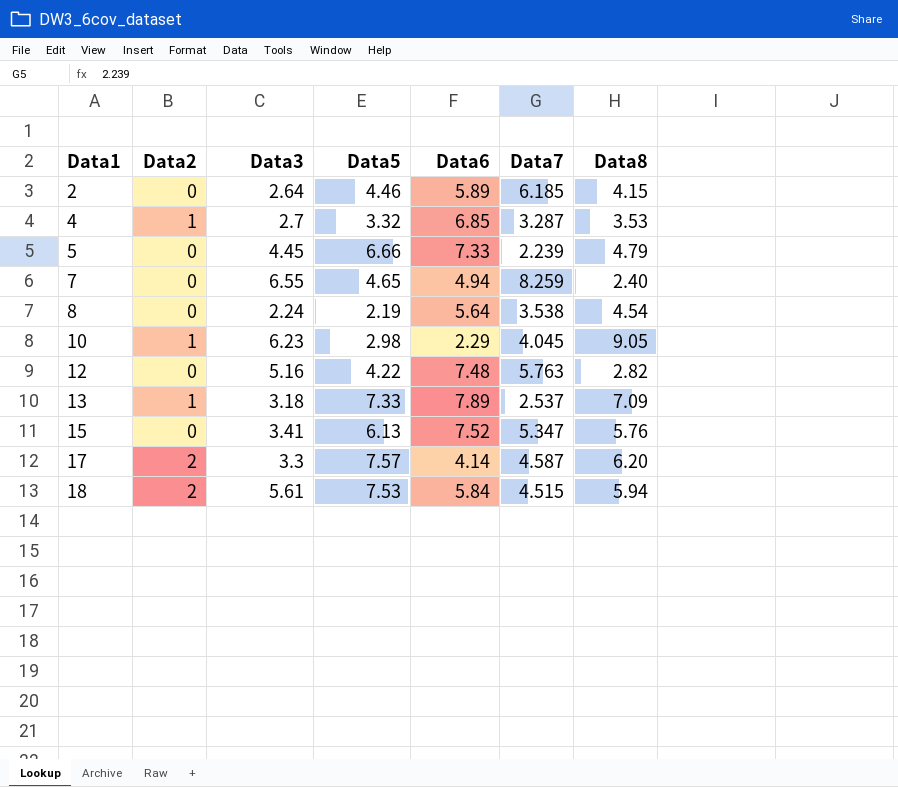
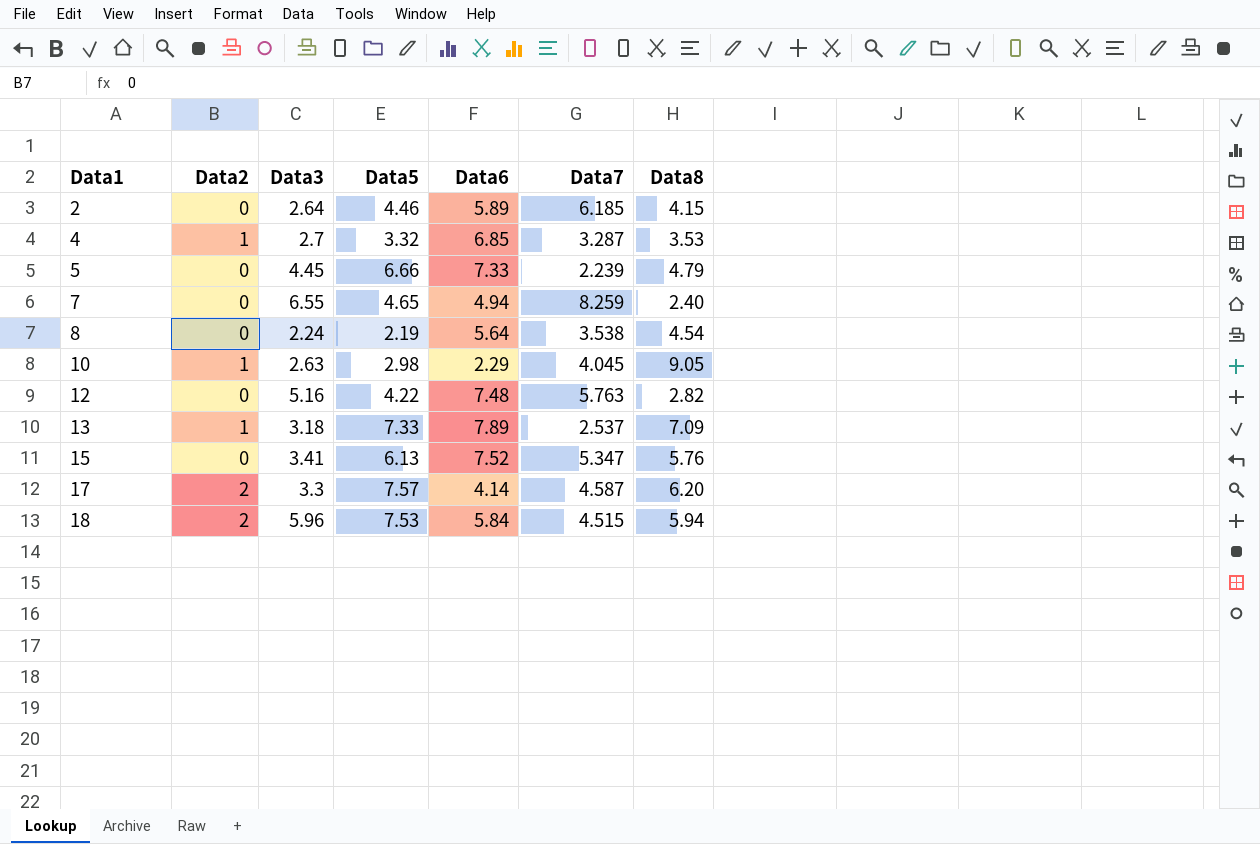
10 | Data3: 6.23 -> 2.63
18 | Data3: 5.61 -> 5.96

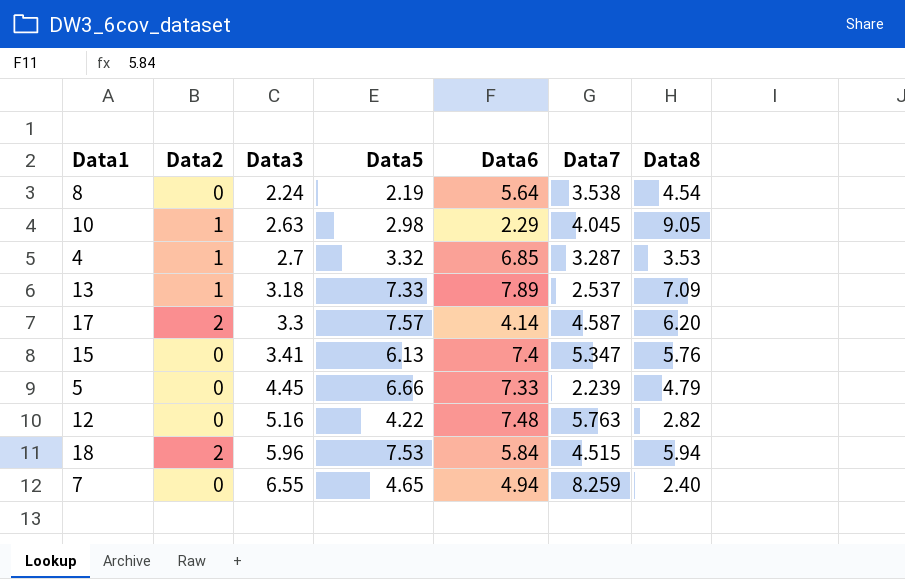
row order: Data1 ascending -> Data3 ascending
row 2: 0 | 2.64 | 4.46 | 5.89 | 6.185 | 4.15 -> none
15 | Data6: 7.52 -> 7.4

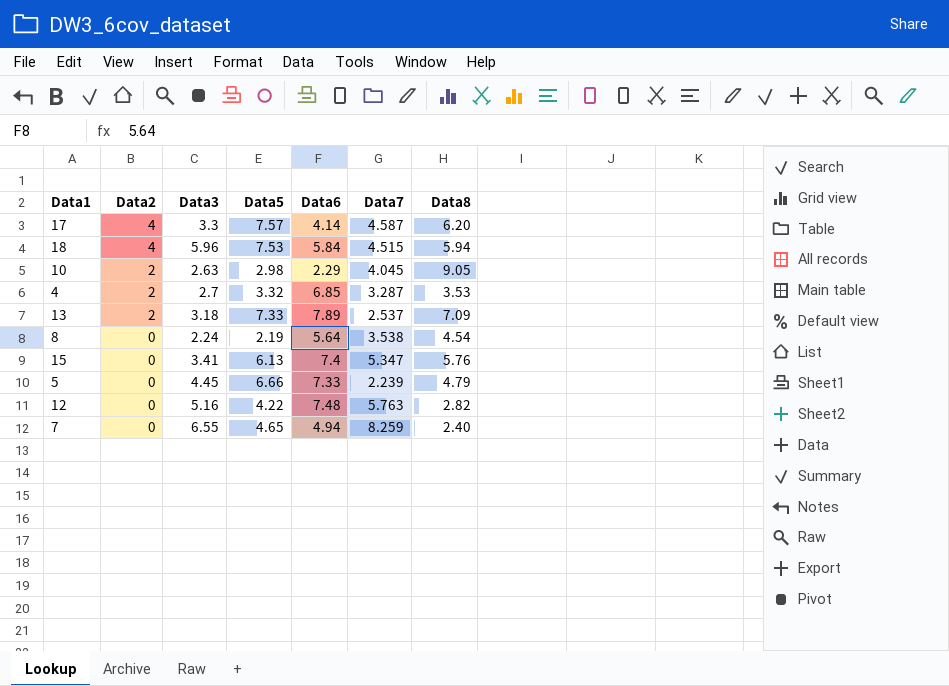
row order: Data3 ascending -> Data2 descending
17 | Data2: 2 -> 4
18 | Data2: 2 -> 4
10 | Data2: 1 -> 2
4 | Data2: 1 -> 2
13 | Data2: 1 -> 2

